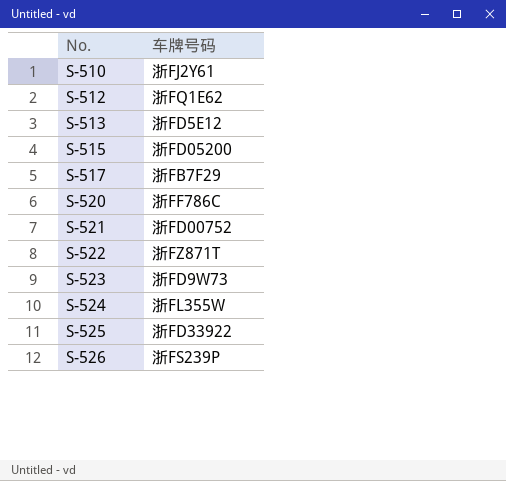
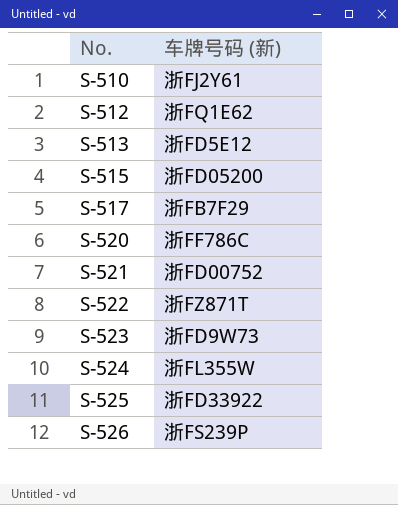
column name: 车牌号码 -> 车牌号码 (新)

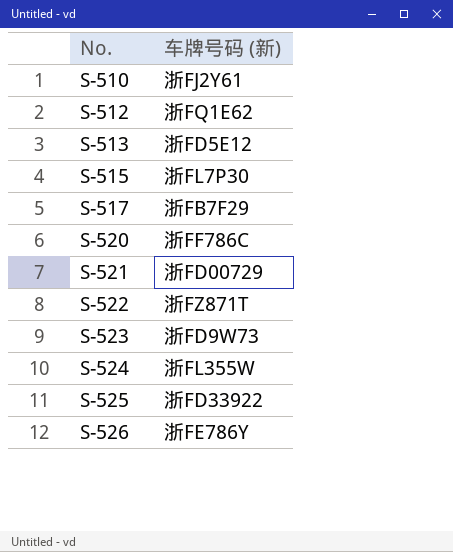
S-515 | 车牌号码 (新): 浙FD05200 -> 浙FL7P30
S-521 | 车牌号码 (新): 浙FD00752 -> 浙FD00729
S-526 | 车牌号码 (新): 浙FS239P -> 浙FE786Y

